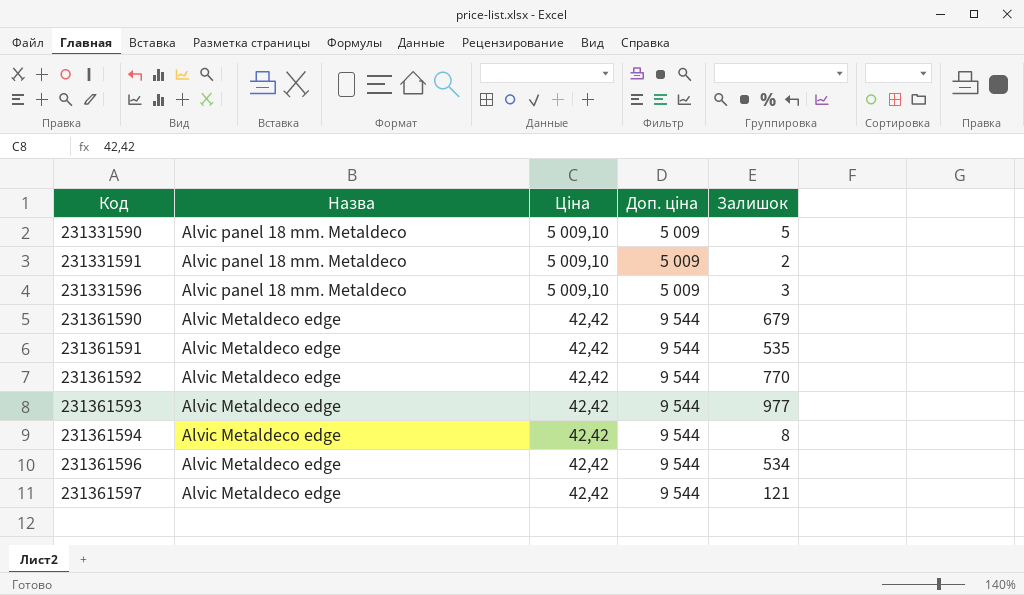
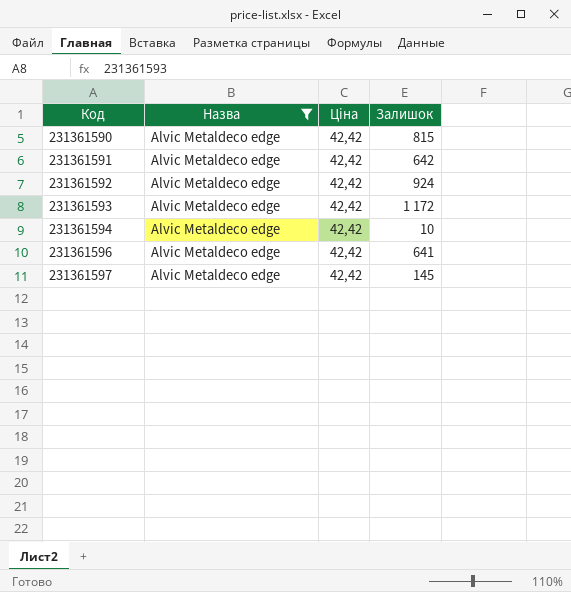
filter: none -> Назва = Alvic Metaldeco edge
column Доп. ціна | position: 4 -> none
231361590 | Залишок: 679 -> 815
231361591 | Залишок: 535 -> 642
231361592 | Залишок: 770 -> 924
231361593 | Залишок: 977 -> 1 172
231361594 | Залишок: 8 -> 10
231361596 | Залишок: 534 -> 641
231361597 | Залишок: 121 -> 145

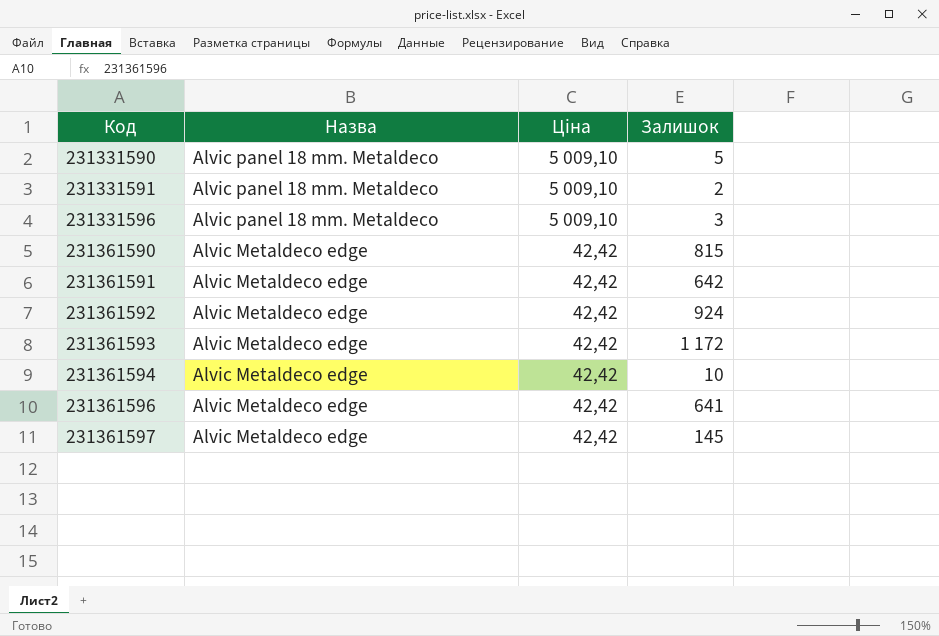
filter: Назва = Alvic Metaldeco edge -> none

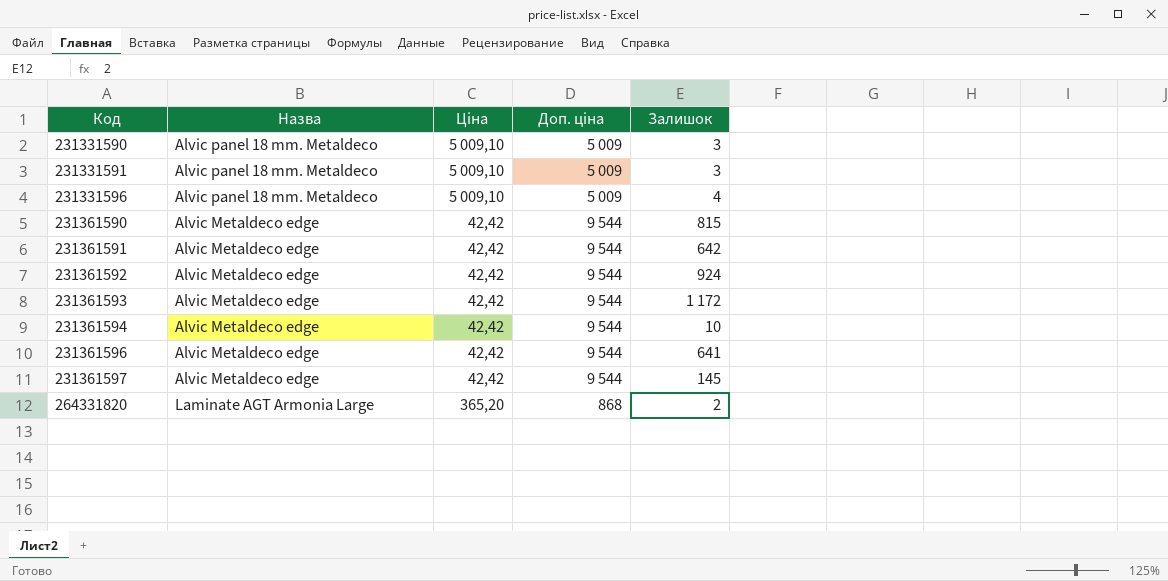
column Доп. ціна | position: none -> 4
231331590 | Залишок: 5 -> 3
231331591 | Залишок: 2 -> 3
231331596 | Залишок: 3 -> 4
row 264331820: none -> Laminate AGT Armonia Large | 365,20 | 868 | 2

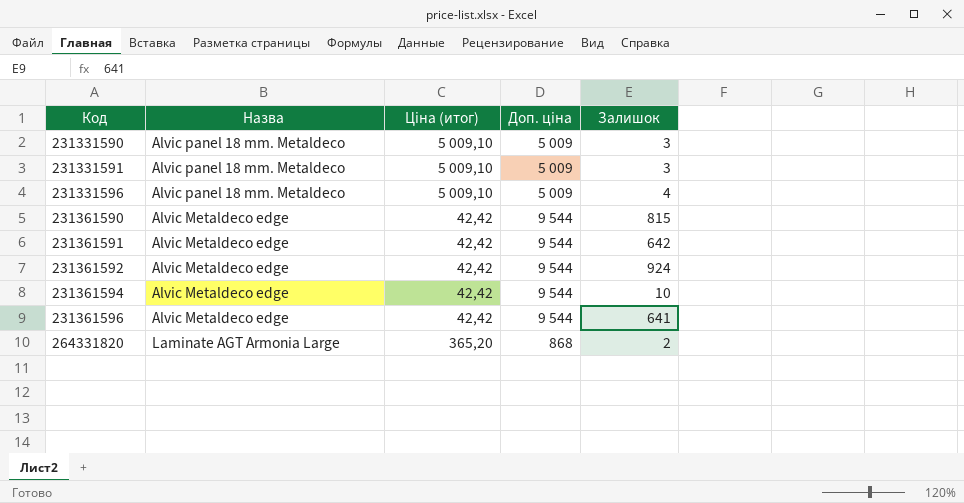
column name: Ціна -> Ціна (итог)
row 231361593: Alvic Metaldeco edge | 42,42 | 9 544 | 1 172 -> none
row 231361597: Alvic Metaldeco edge | 42,42 | 9 544 | 145 -> none

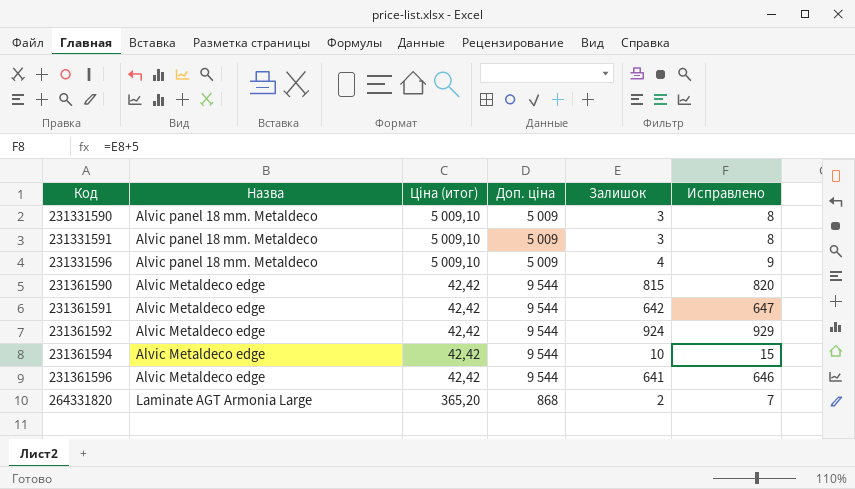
column Исправлено | formula: none -> [Залишок] + 5

